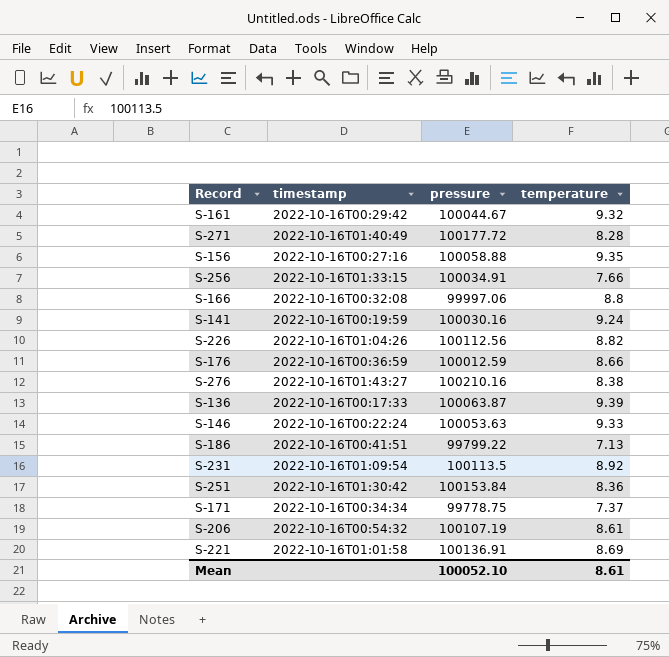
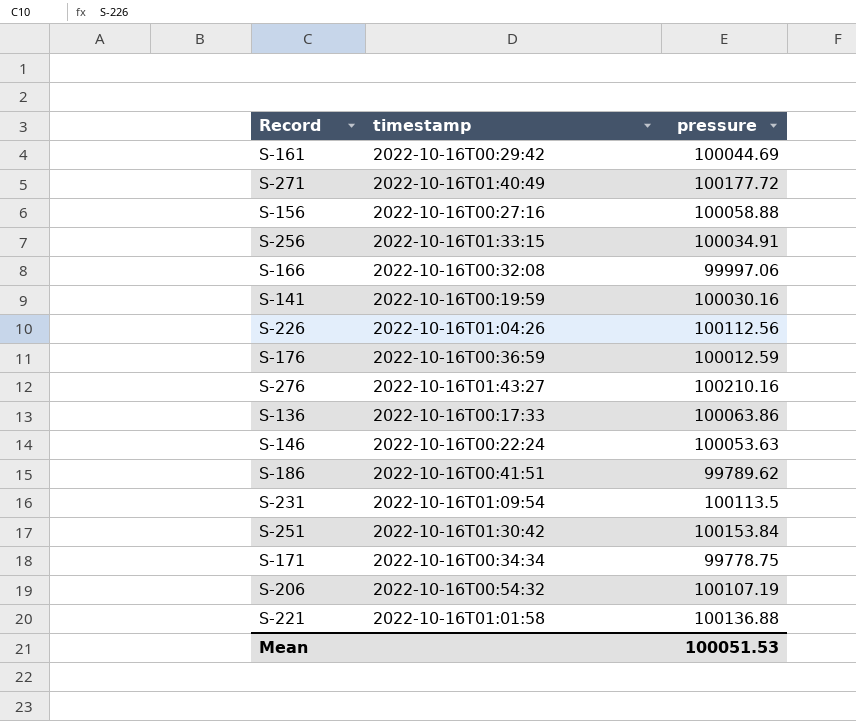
column temperature | position: 4 -> none
S-161 | pressure: 100044.67 -> 100044.69
S-136 | pressure: 100063.87 -> 100063.86
S-186 | pressure: 99799.22 -> 99789.62
S-221 | pressure: 100136.91 -> 100136.88
Mean | pressure: 100052.10 -> 100051.53

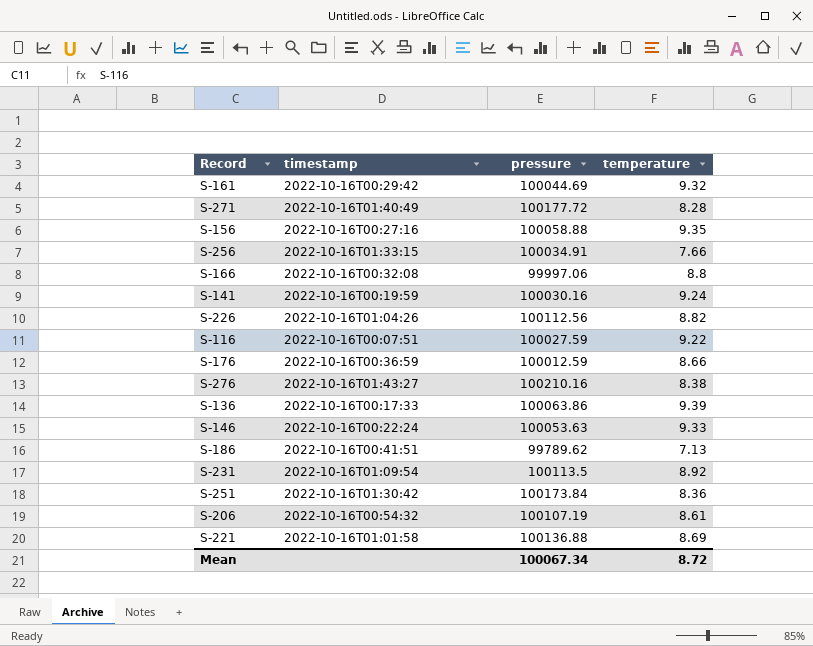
column temperature | position: none -> 4
row S-171: 2022-10-16T00:34:34 | 99778.75 -> none
row S-116: none -> 2022-10-16T00:07:51 | 100027.59 | 9.22
S-251 | pressure: 100153.84 -> 100173.84
Mean | pressure: 100051.53 -> 100067.34

